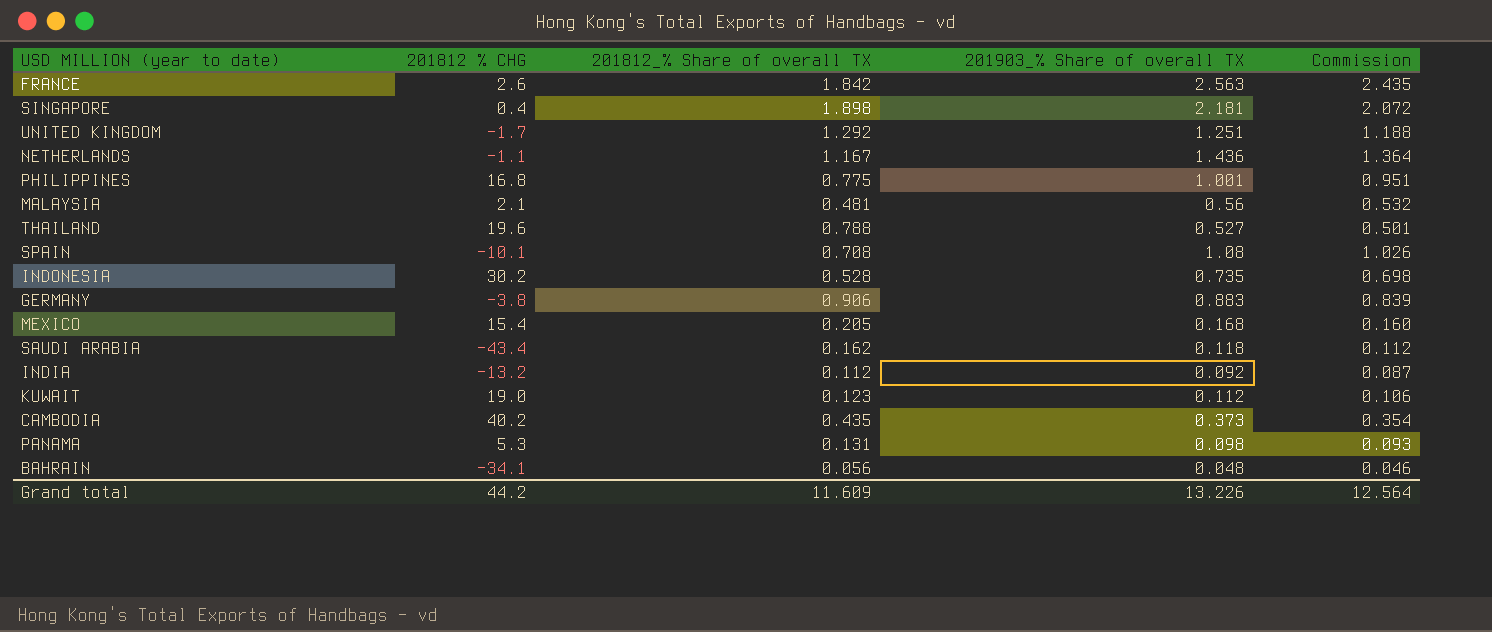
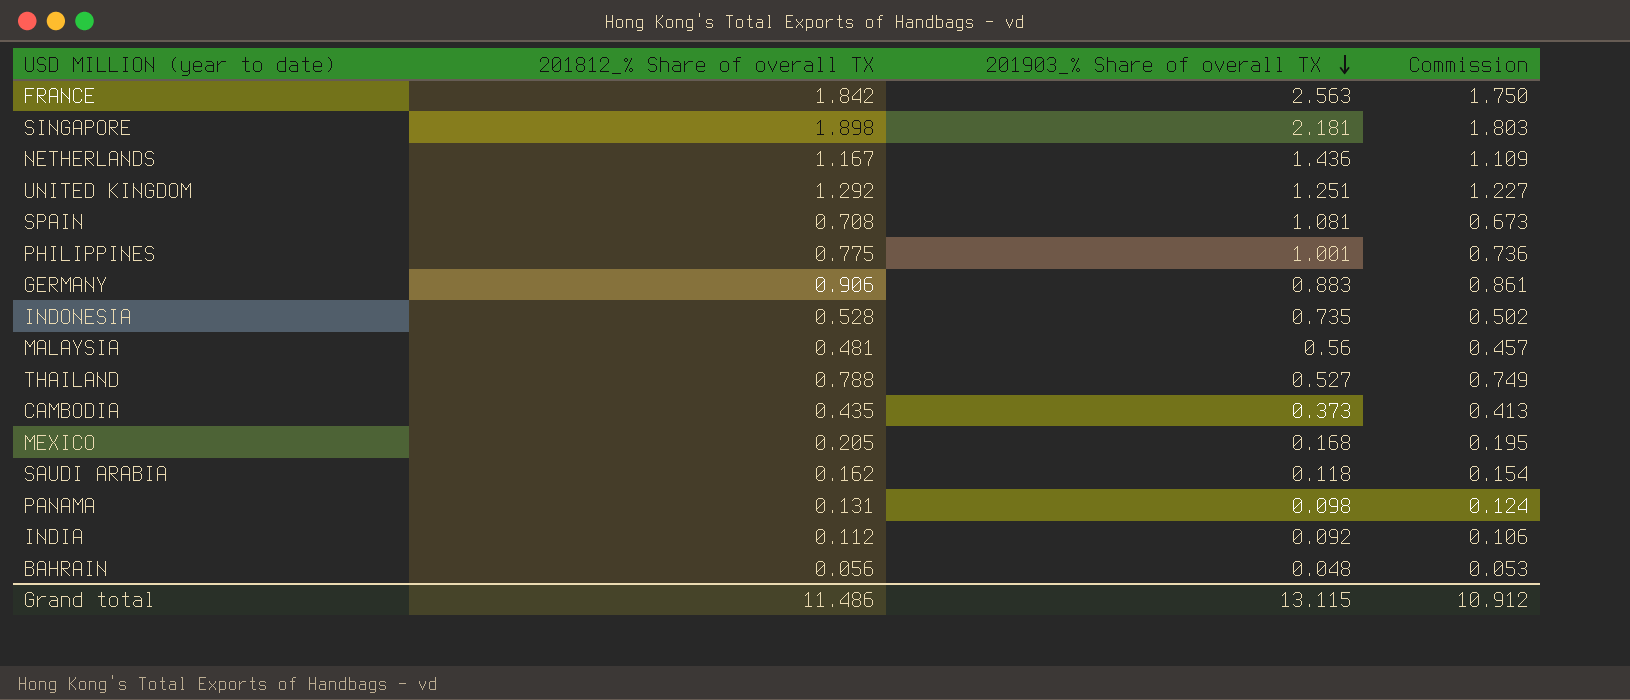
row order: none -> 201903_% Share of overall TX descending
column 201812 % CHG | position: 2 -> none
column Commission | formula: [201903_% Share of overall TX] * 0.95 -> [201812_% Share of overall TX] * 0.95
row KUWAIT: 19.0 | 0.123 | 0.112 | 0.106 -> none
SPAIN | 201903_% Share of overall TX: 1.08 -> 1.081
Grand total | 201812_% Share of overall TX: 11.609 -> 11.486
Grand total | 201903_% Share of overall TX: 13.226 -> 13.115
Grand total | Commission: 12.564 -> 10.912

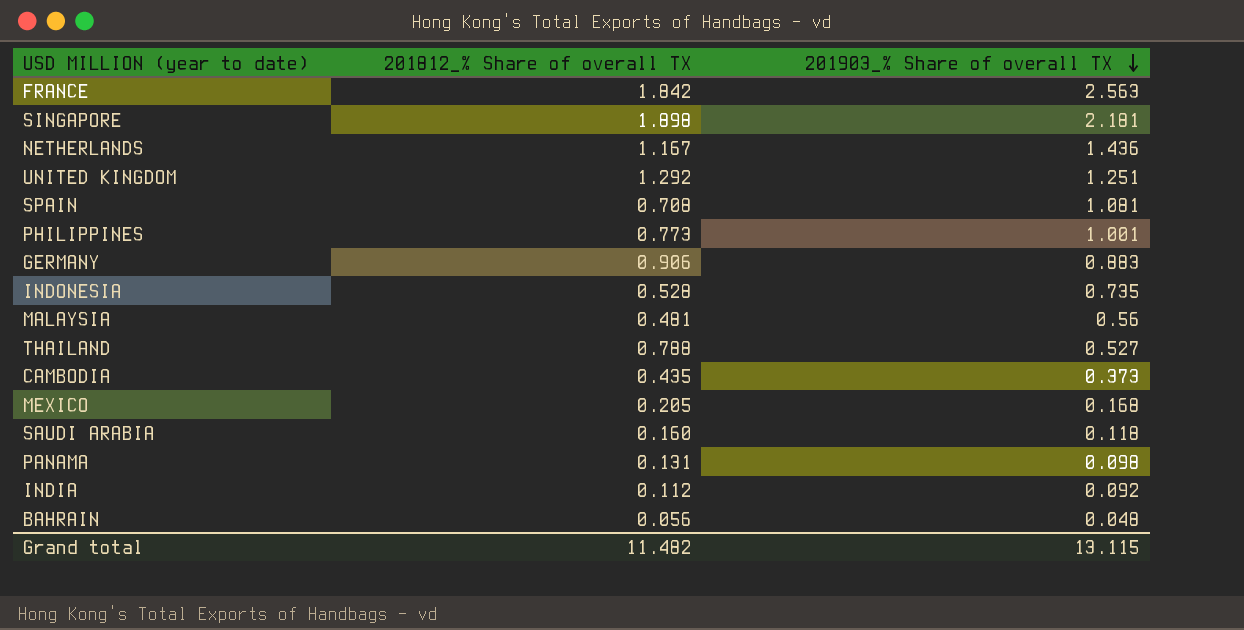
column Commission | formula: [201812_% Share of overall TX] * 0.95 -> none
PHILIPPINES | 201812_% Share of overall TX: 0.775 -> 0.773
SAUDI ARABIA | 201812_% Share of overall TX: 0.162 -> 0.160
Grand total | 201812_% Share of overall TX: 11.486 -> 11.482

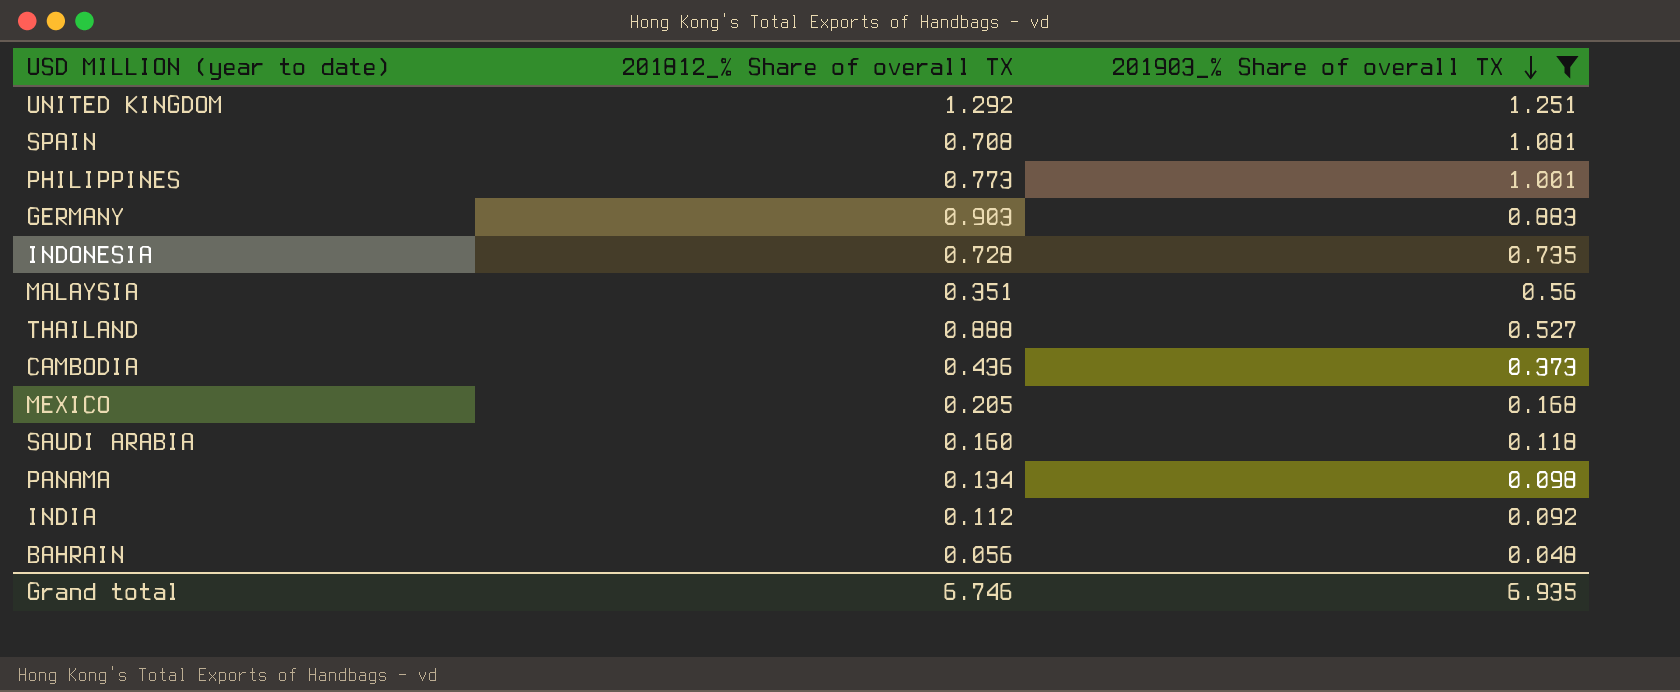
filter: none -> 201903_% Share of overall TX <= 1.251
GERMANY | 201812_% Share of overall TX: 0.906 -> 0.903
INDONESIA | 201812_% Share of overall TX: 0.528 -> 0.728
MALAYSIA | 201812_% Share of overall TX: 0.481 -> 0.351
THAILAND | 201812_% Share of overall TX: 0.788 -> 0.888
CAMBODIA | 201812_% Share of overall TX: 0.435 -> 0.436
PANAMA | 201812_% Share of overall TX: 0.131 -> 0.134
Grand total | 201812_% Share of overall TX: 11.482 -> 6.746
Grand total | 201903_% Share of overall TX: 13.115 -> 6.935

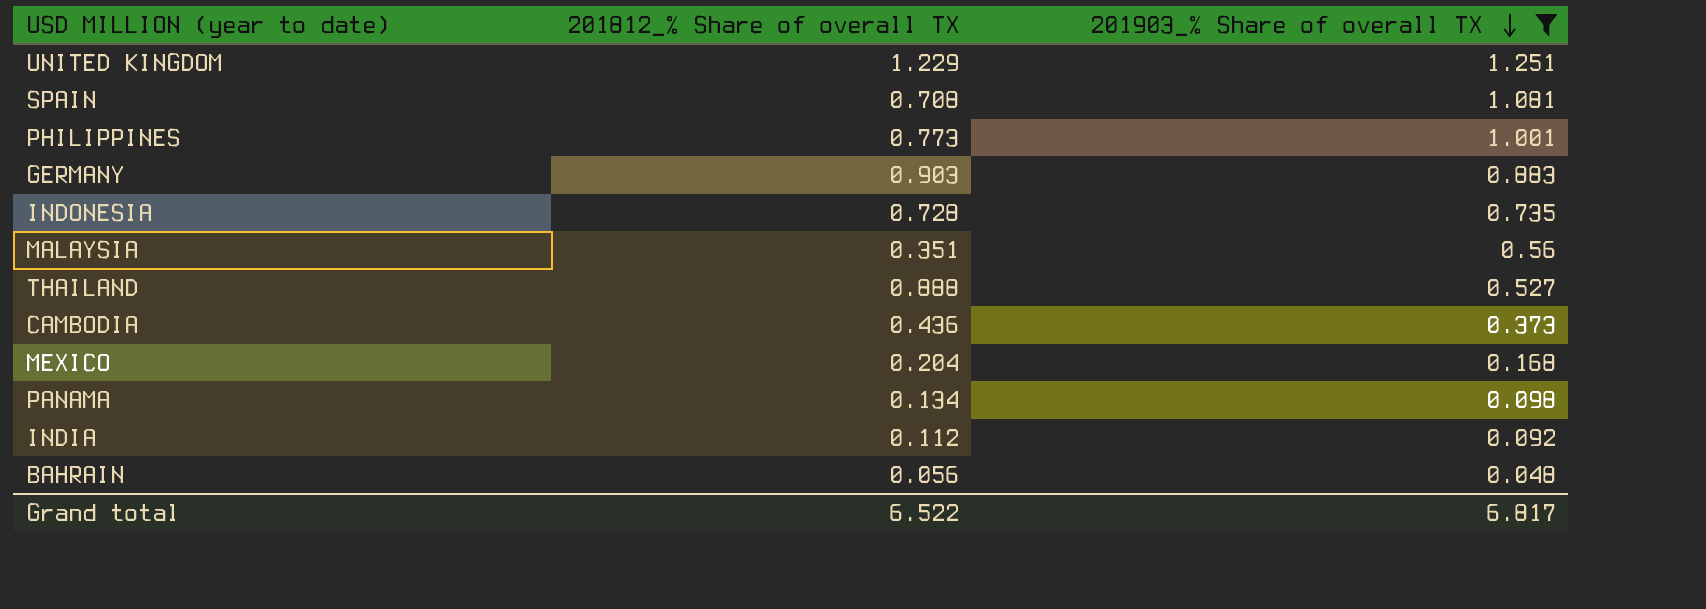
row SAUDI ARABIA: 0.160 | 0.118 -> none
UNITED KINGDOM | 201812_% Share of overall TX: 1.292 -> 1.229
MEXICO | 201812_% Share of overall TX: 0.205 -> 0.204
Grand total | 201812_% Share of overall TX: 6.746 -> 6.522
Grand total | 201903_% Share of overall TX: 6.935 -> 6.817

